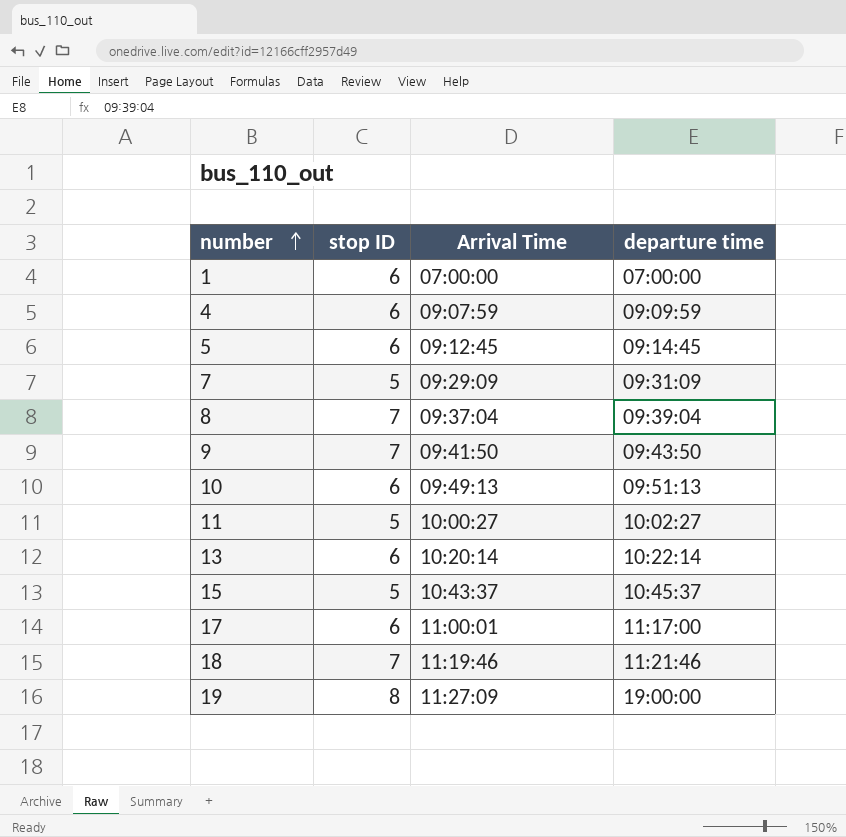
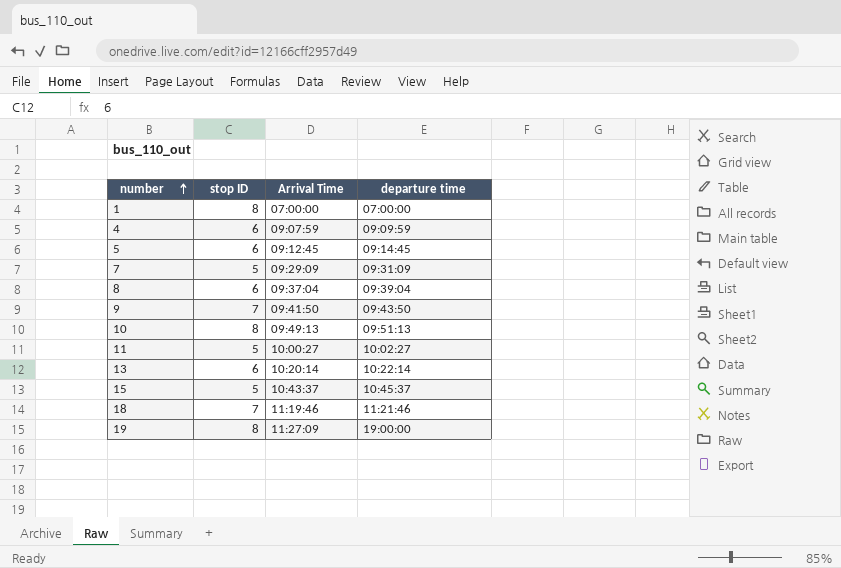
row 17: 6 | 11:00:01 | 11:17:00 -> none
1 | stop ID: 6 -> 8
8 | stop ID: 7 -> 6
10 | stop ID: 6 -> 8

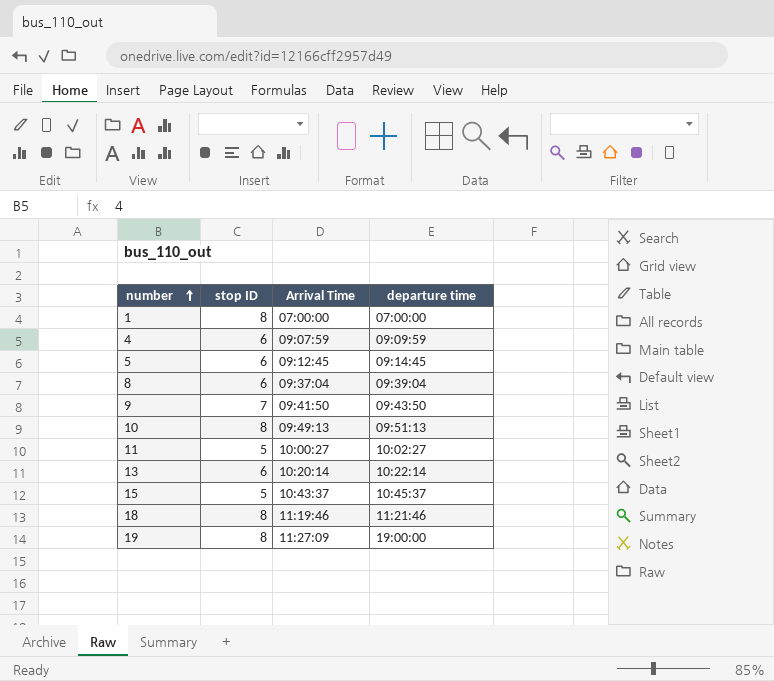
row 7: 5 | 09:29:09 | 09:31:09 -> none
18 | stop ID: 7 -> 8

